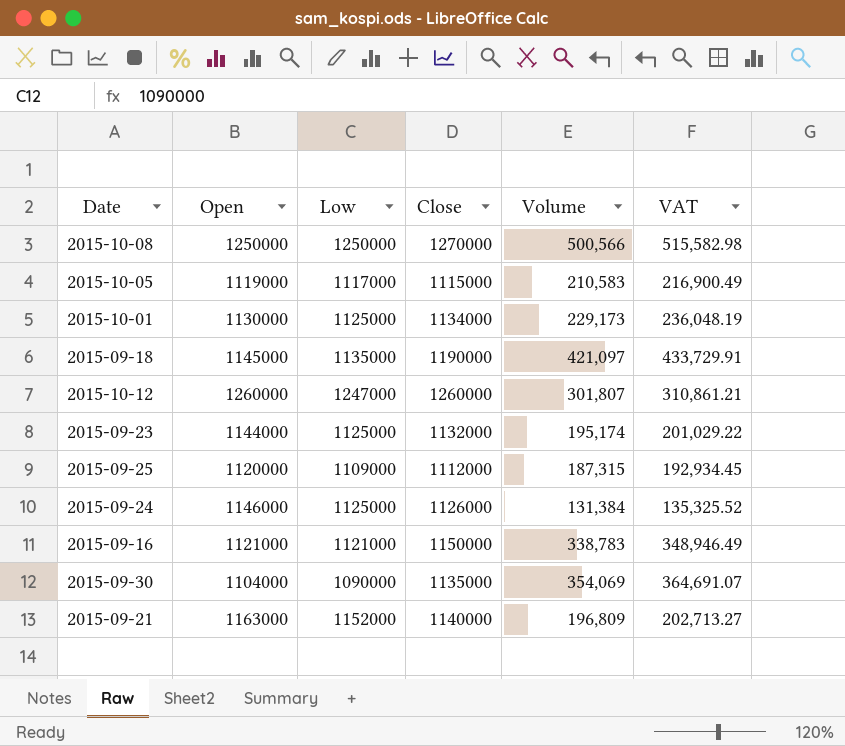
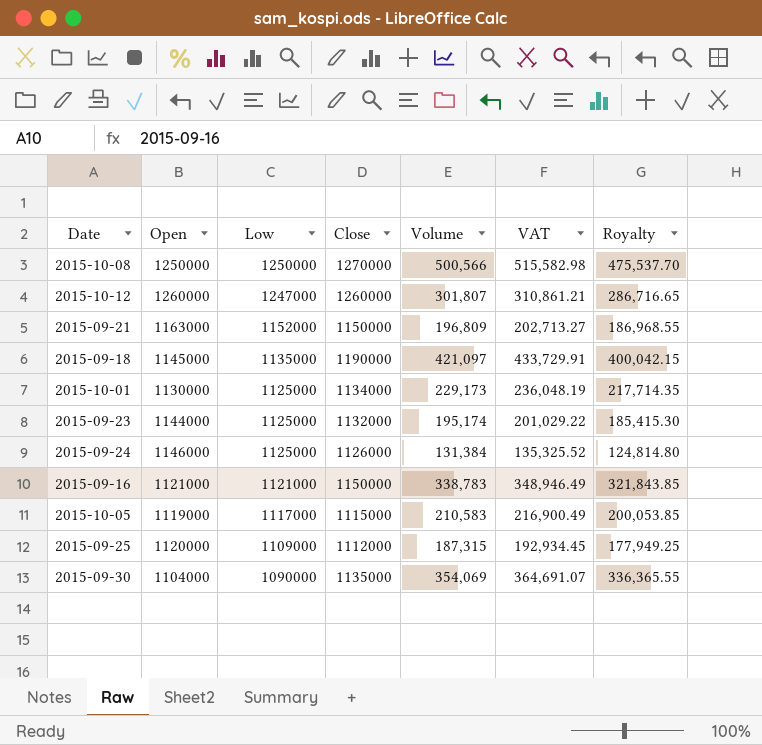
row order: none -> Low descending
column Royalty | formula: none -> [Volume] * 0.95
2015-09-21 | Close: 1140000 -> 1150000

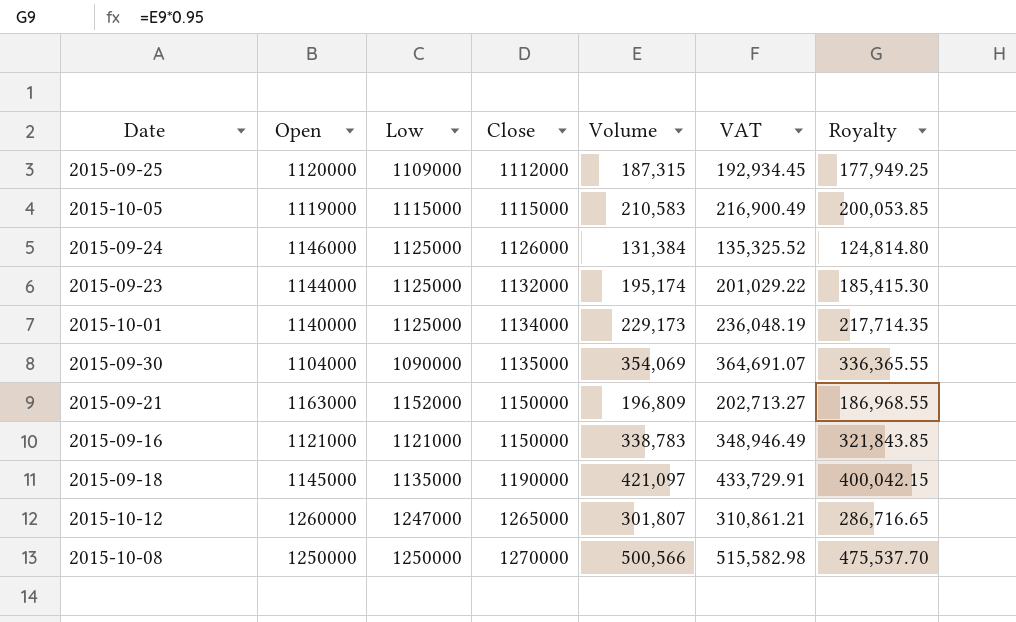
row order: Low descending -> Close ascending
2015-10-05 | Low: 1117000 -> 1115000
2015-10-01 | Open: 1130000 -> 1140000
2015-10-12 | Close: 1260000 -> 1265000

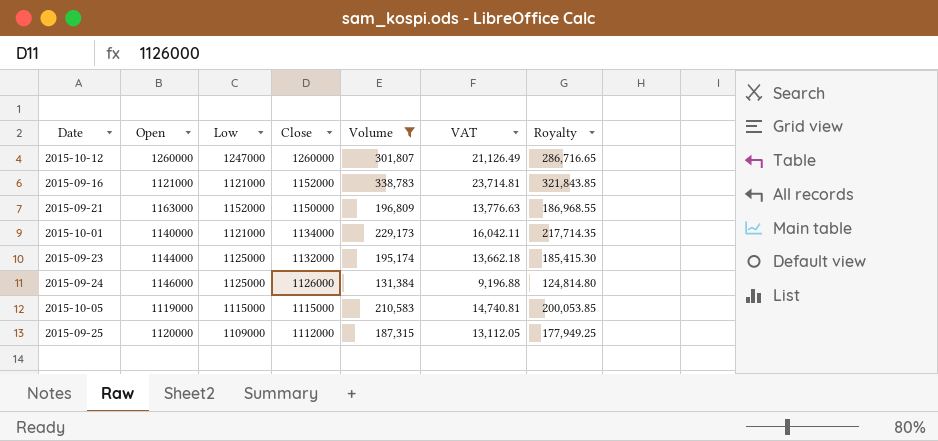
filter: none -> Volume <= 338,783
row order: Close ascending -> Close descending
column VAT | formula: [Volume] * 1.03 -> [Volume] * 0.07
2015-10-12 | Close: 1265000 -> 1260000
2015-09-16 | Close: 1150000 -> 1152000
2015-10-01 | Low: 1125000 -> 1121000

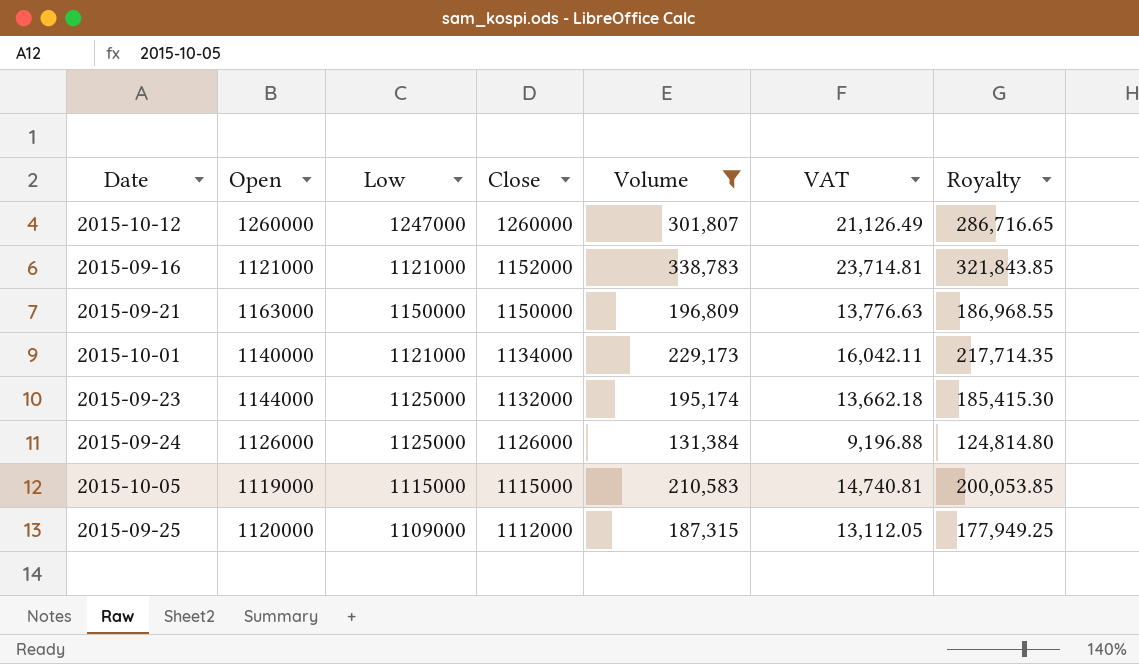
2015-09-21 | Low: 1152000 -> 1150000
2015-09-24 | Open: 1146000 -> 1126000

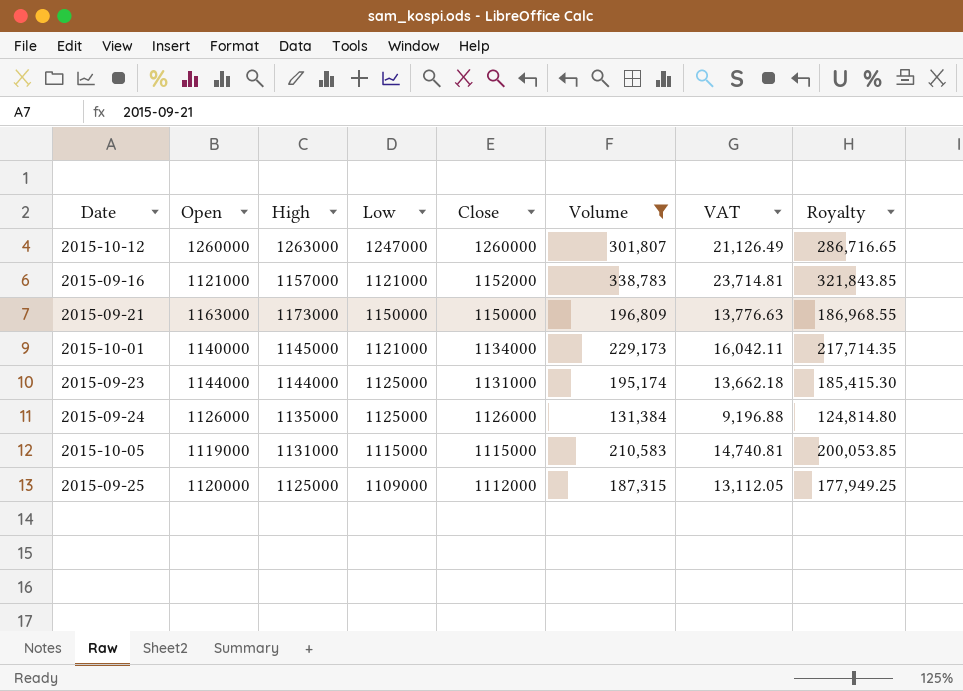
column High | position: none -> 3
2015-09-23 | Close: 1132000 -> 1131000

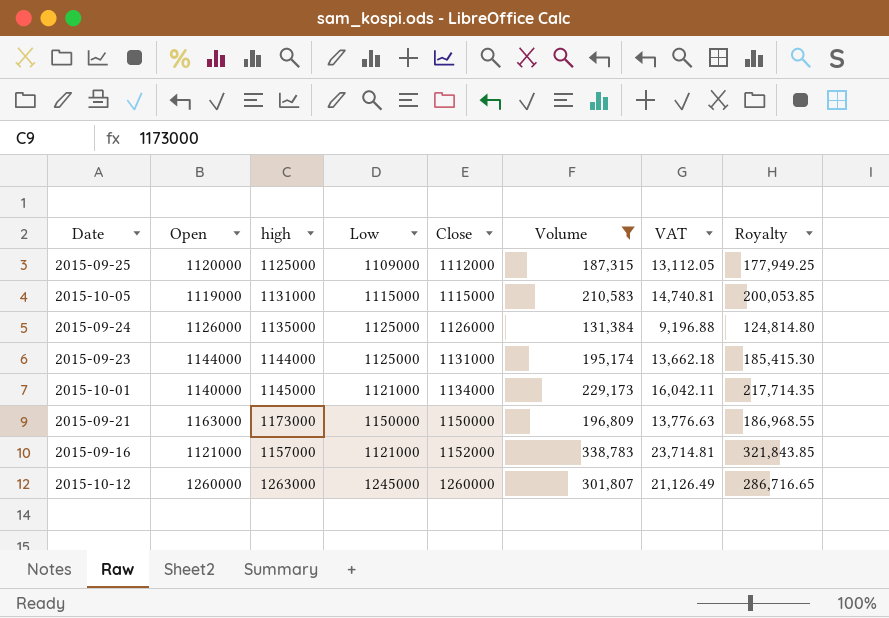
row order: Close descending -> Close ascending
column name: High -> high
2015-10-12 | Low: 1247000 -> 1245000

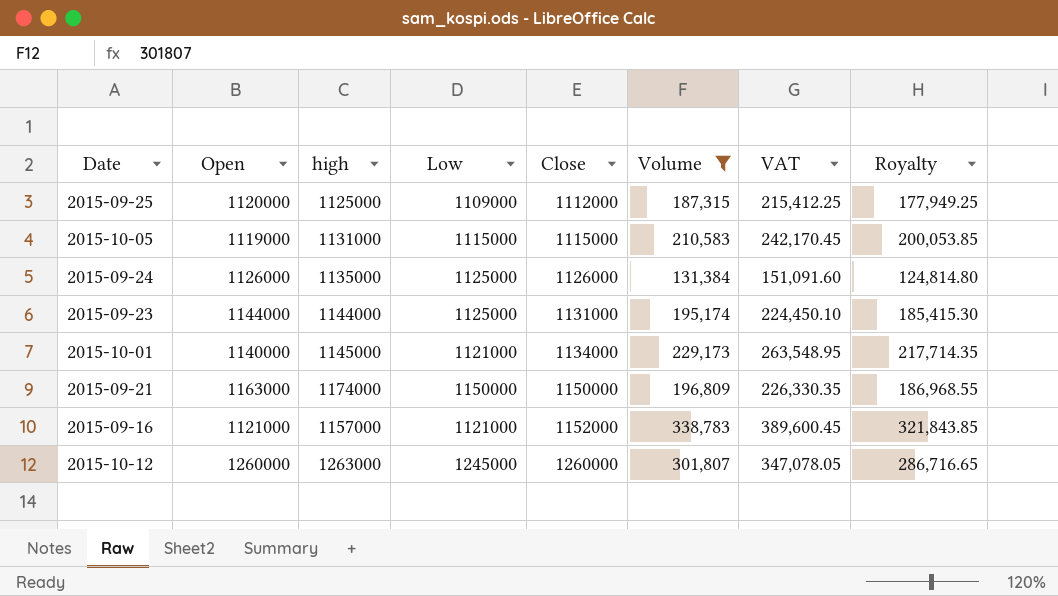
column VAT | formula: [Volume] * 0.07 -> [Volume] * 1.15
2015-09-21 | high: 1173000 -> 1174000

